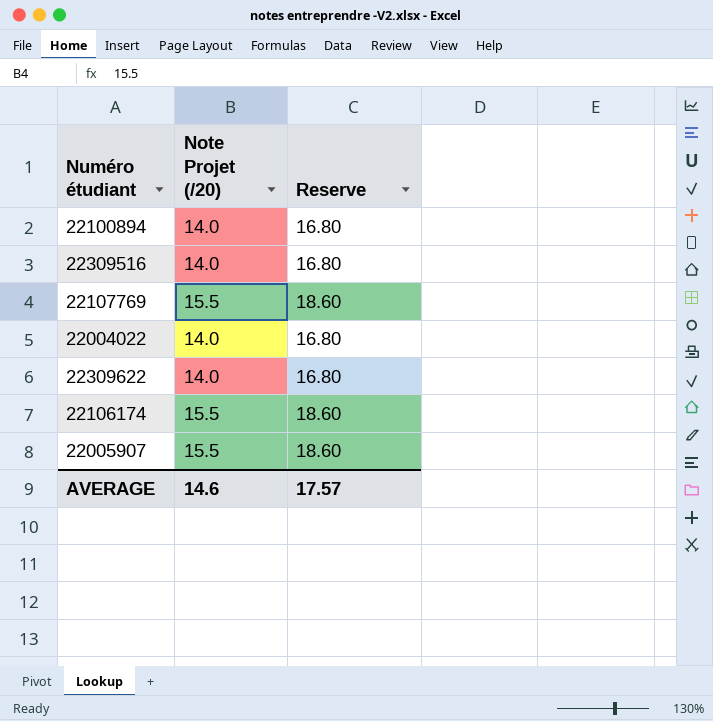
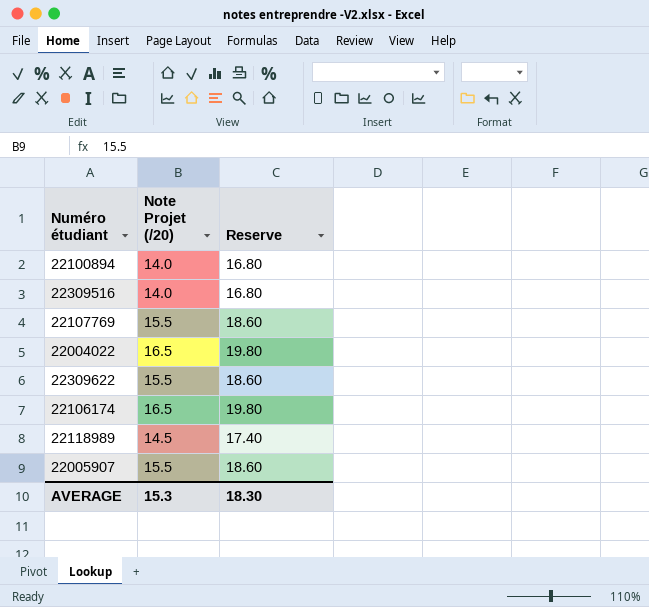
22004022 | Note Projet (/20): 14.0 -> 16.5
22004022 | Reserve: 16.80 -> 19.80
22309622 | Note Projet (/20): 14.0 -> 15.5
22309622 | Reserve: 16.80 -> 18.60
22106174 | Note Projet (/20): 15.5 -> 16.5
22106174 | Reserve: 18.60 -> 19.80
row 22118989: none -> 14.5 | 17.40
AVERAGE | Note Projet (/20): 14.6 -> 15.3
AVERAGE | Reserve: 17.57 -> 18.30

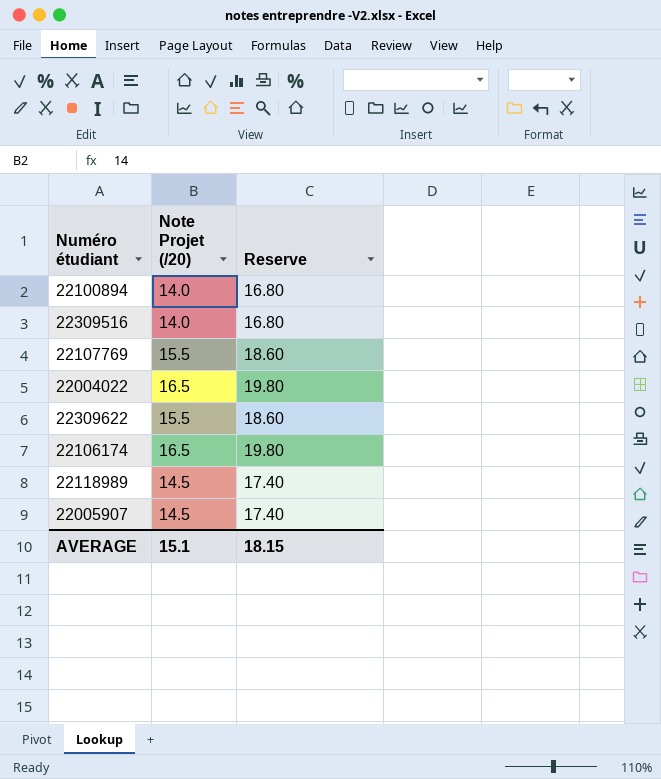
22005907 | Note Projet (/20): 15.5 -> 14.5
22005907 | Reserve: 18.60 -> 17.40
AVERAGE | Note Projet (/20): 15.3 -> 15.1
AVERAGE | Reserve: 18.30 -> 18.15

